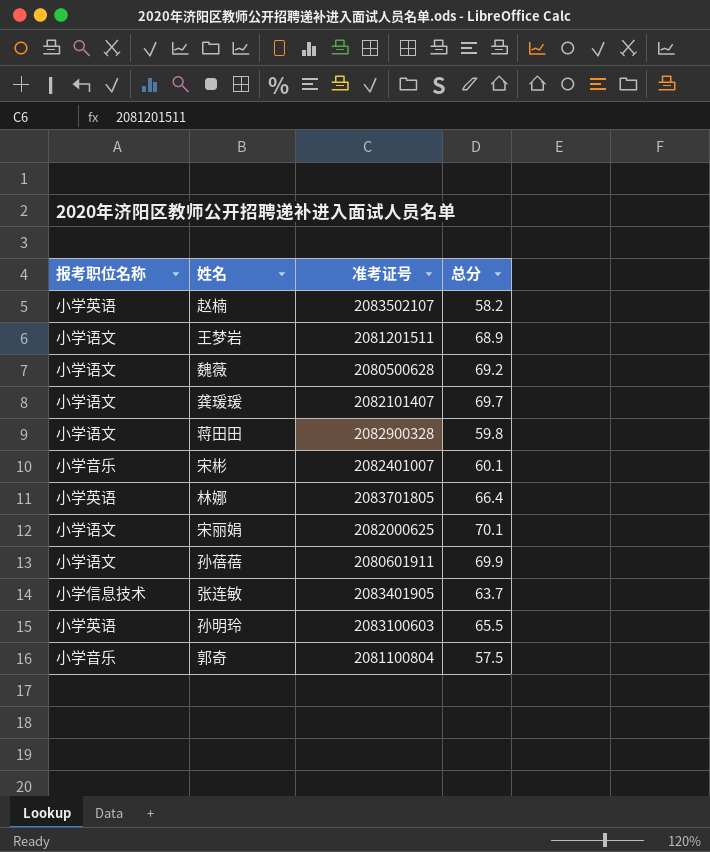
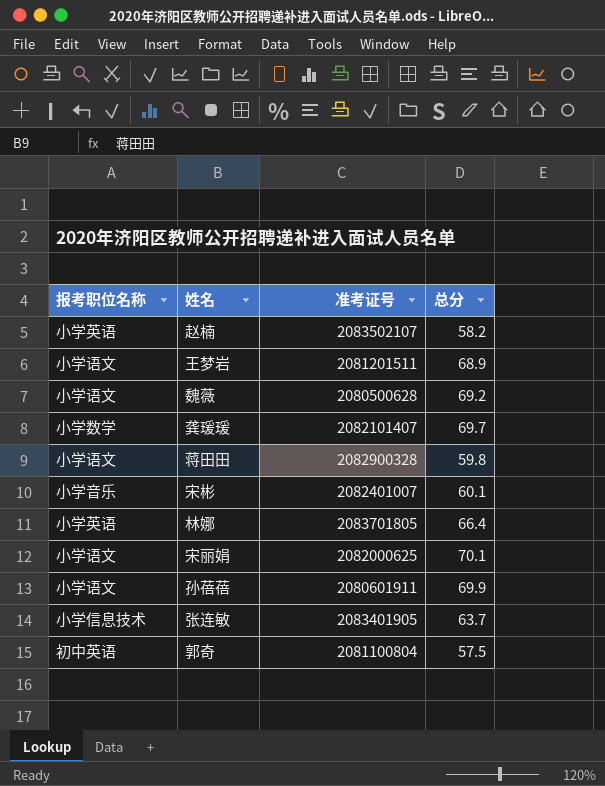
row 孙明玲: 小学英语 | 2083100603 | 65.5 -> none
龚瑗瑗 | 报考职位名称: 小学语文 -> 小学数学
郭奇 | 报考职位名称: 小学音乐 -> 初中英语

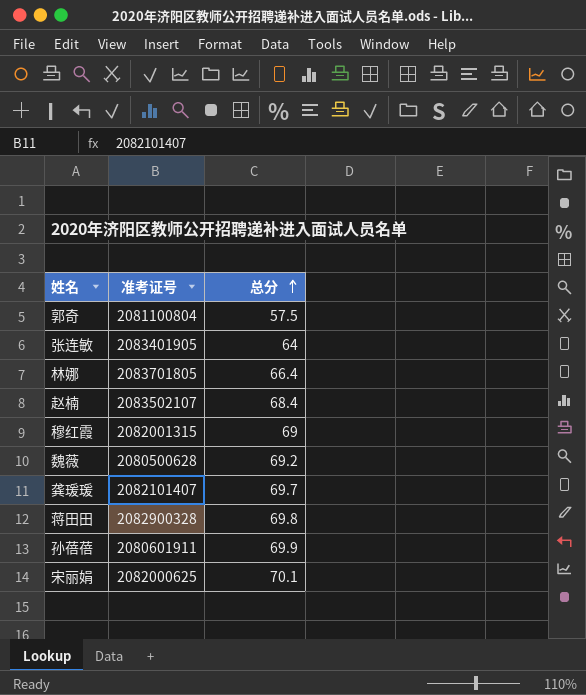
row order: none -> 总分 ascending
column 报考职位名称 | position: 1 -> none
row 王梦岩: 小学语文 | 2081201511 | 68.9 -> none
row 宋彬: 小学音乐 | 2082401007 | 60.1 -> none
张连敏 | 总分: 63.7 -> 64
赵楠 | 总分: 58.2 -> 68.4
row 穆红霞: none -> 2082001315 | 69
蒋田田 | 总分: 59.8 -> 69.8

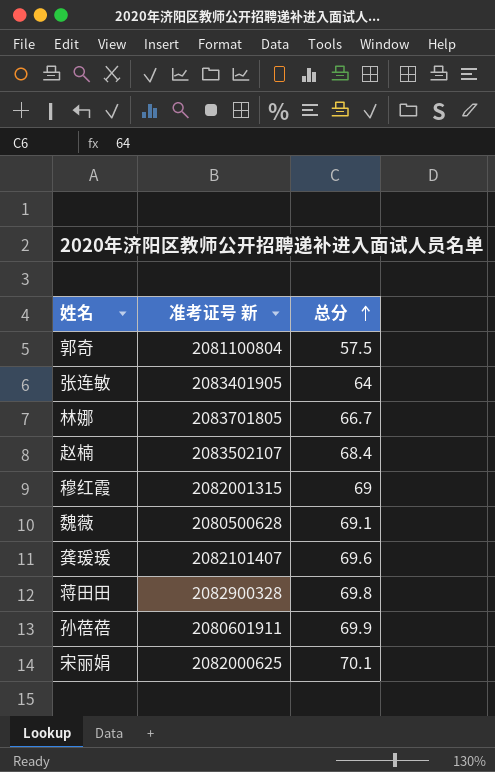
column name: 准考证号 -> 准考证号 新
林娜 | 总分: 66.4 -> 66.7
魏薇 | 总分: 69.2 -> 69.1
龚瑗瑗 | 总分: 69.7 -> 69.6

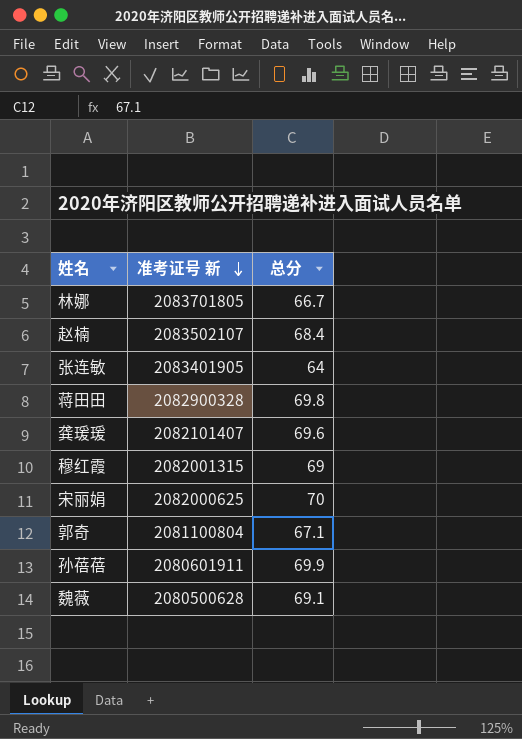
row order: 总分 ascending -> 准考证号 新 descending
宋丽娟 | 总分: 70.1 -> 70
郭奇 | 总分: 57.5 -> 67.1

